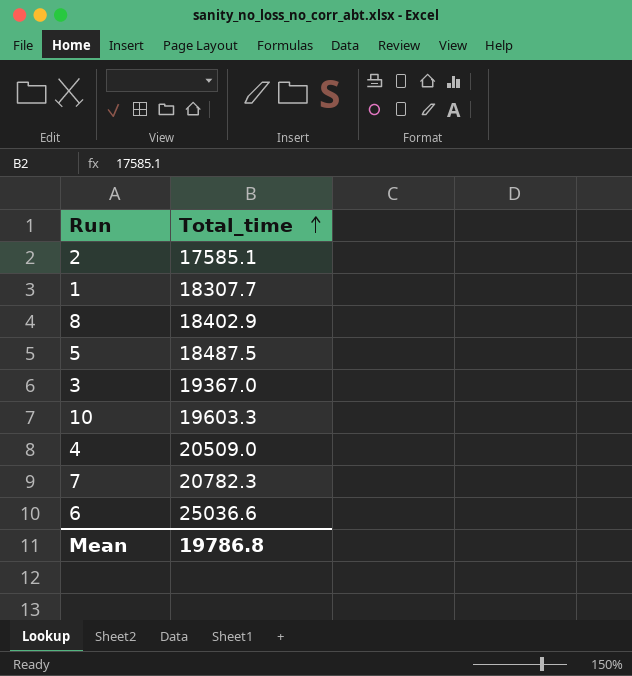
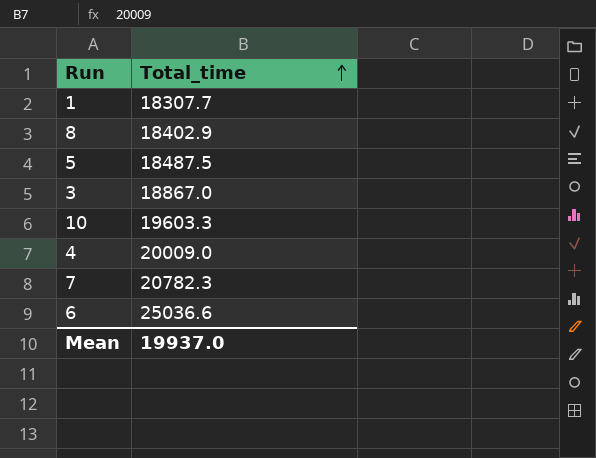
row 2: 17585.1 -> none
3 | Total_time: 19367.0 -> 18867.0
4 | Total_time: 20509.0 -> 20009.0
Mean | Total_time: 19786.8 -> 19937.0

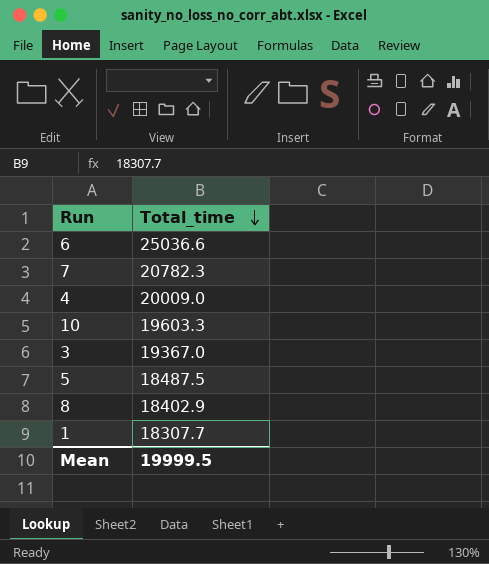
row order: Total_time ascending -> Total_time descending
3 | Total_time: 18867.0 -> 19367.0
Mean | Total_time: 19937.0 -> 19999.5

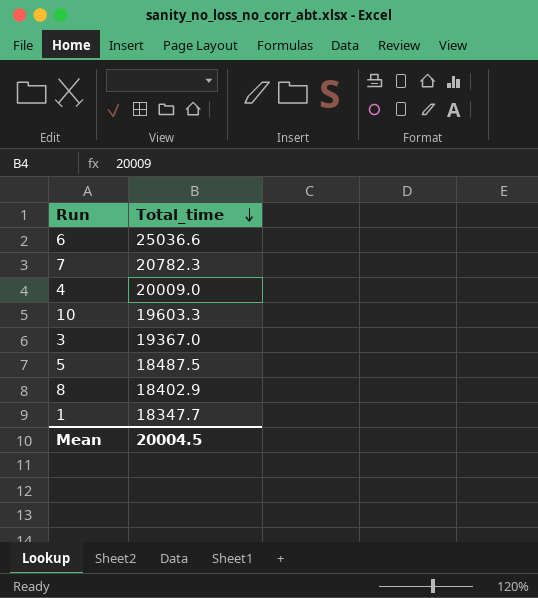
1 | Total_time: 18307.7 -> 18347.7
Mean | Total_time: 19999.5 -> 20004.5

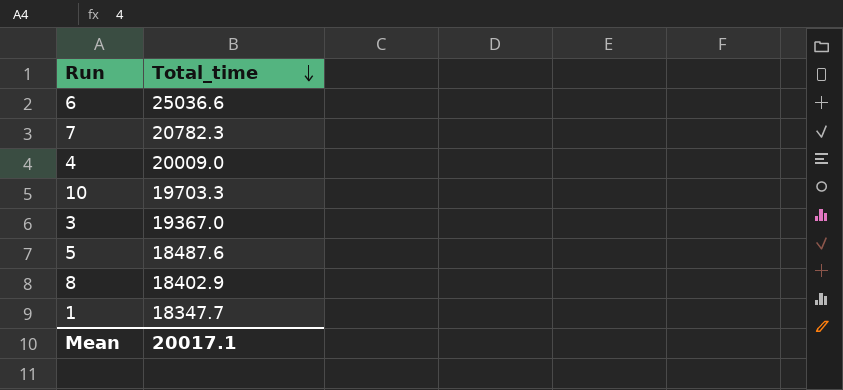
10 | Total_time: 19603.3 -> 19703.3
5 | Total_time: 18487.5 -> 18487.6
Mean | Total_time: 20004.5 -> 20017.1

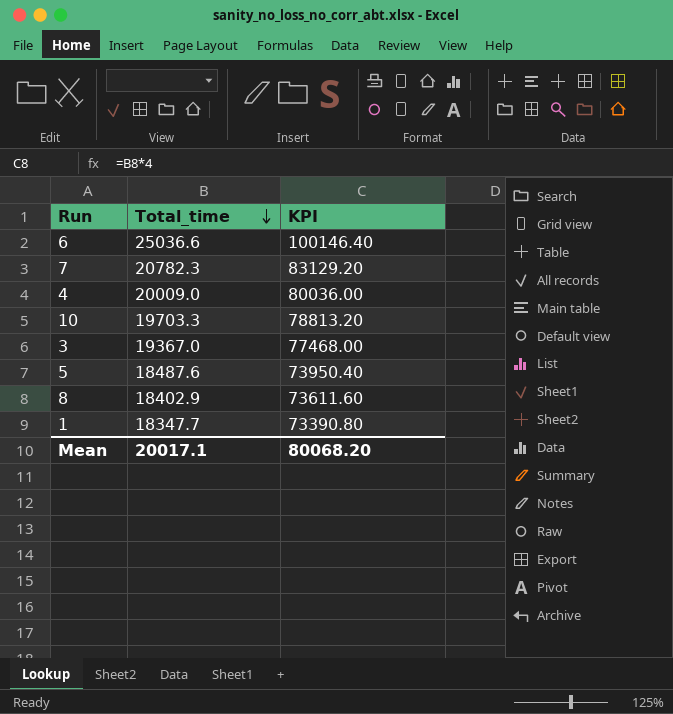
column KPI | formula: none -> [Total_time] * 4

